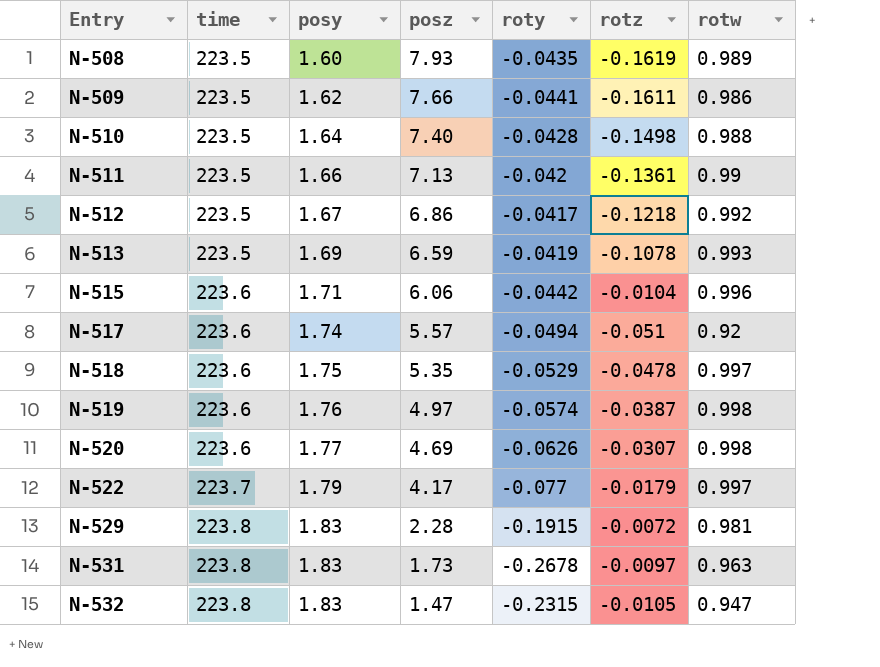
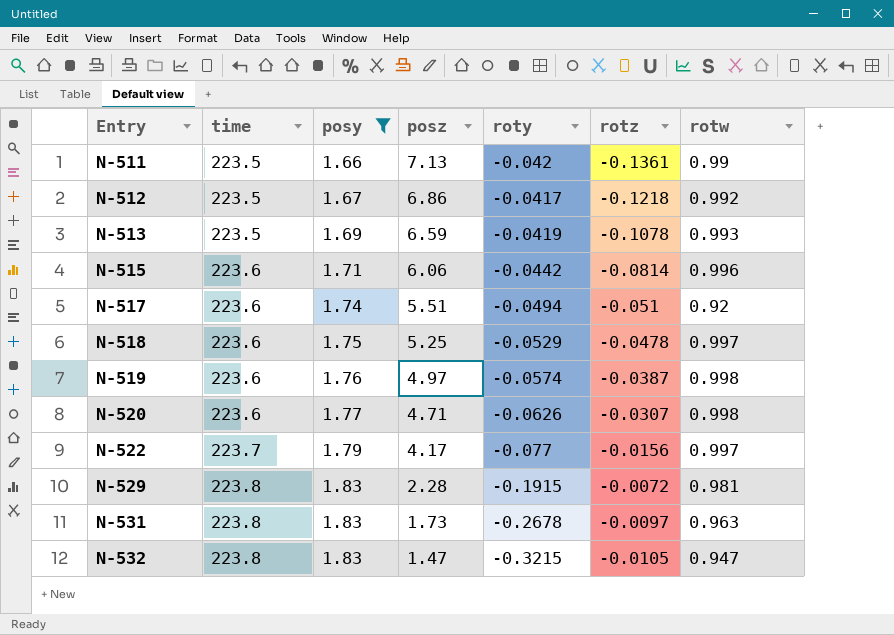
filter: none -> posy >= 1.66
N-515 | rotz: -0.0104 -> -0.0814
N-517 | posz: 5.57 -> 5.51
N-518 | posz: 5.35 -> 5.25
N-520 | posz: 4.69 -> 4.71
N-522 | rotz: -0.0179 -> -0.0156
N-532 | roty: -0.2315 -> -0.3215

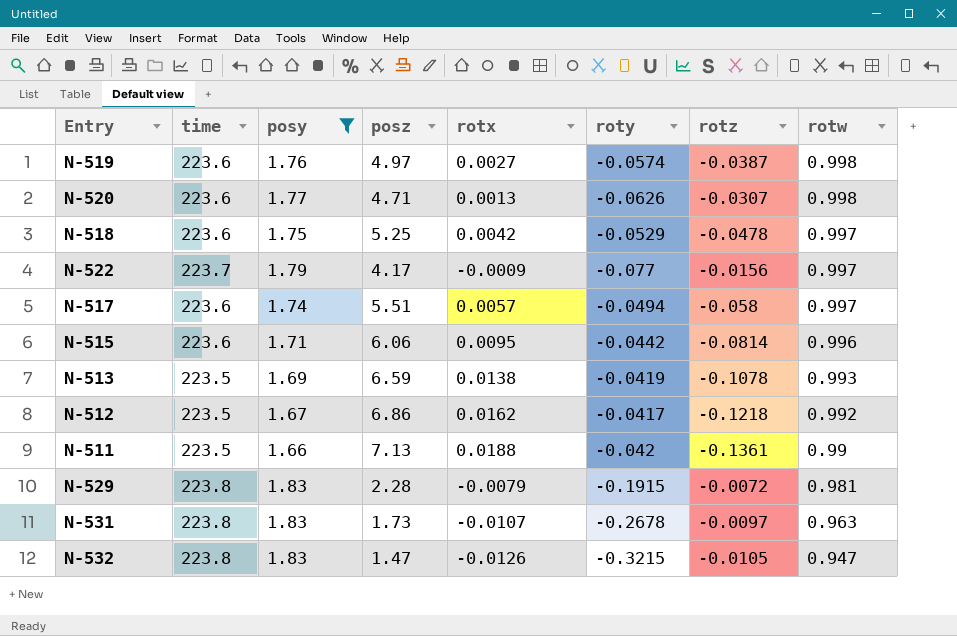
row order: Entry ascending -> rotw descending
column rotx | position: none -> 5
N-517 | rotz: -0.051 -> -0.058
N-517 | rotw: 0.92 -> 0.997

